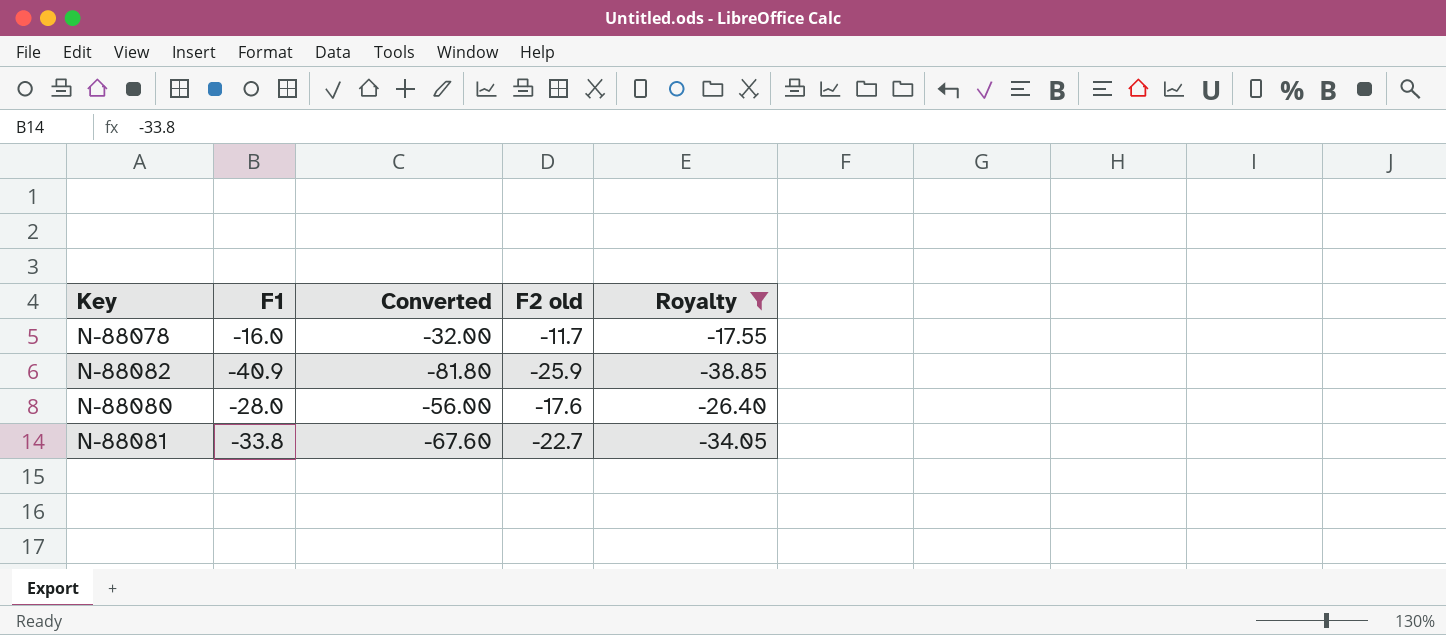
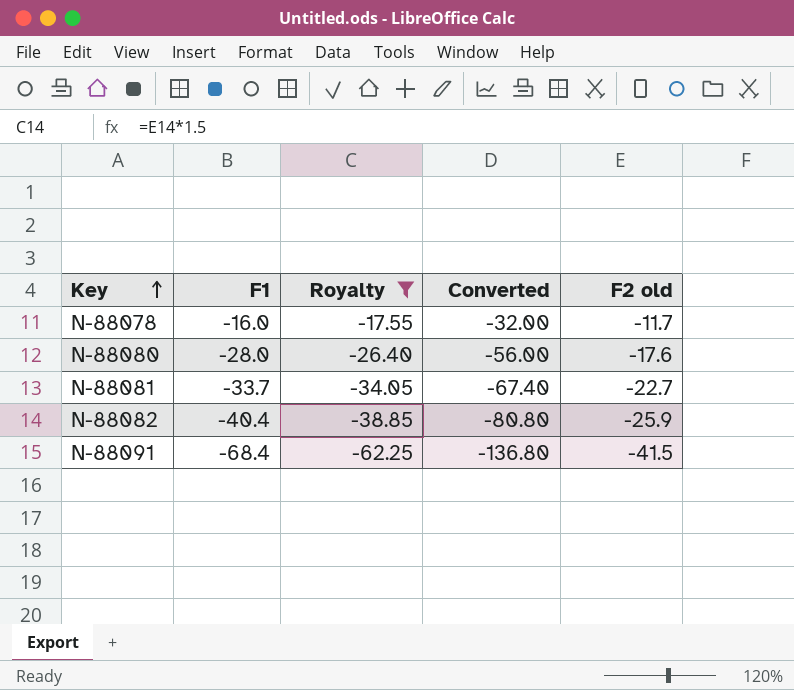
row order: none -> Key ascending
column Royalty | position: 5 -> 3
N-88081 | F1: -33.8 -> -33.7
N-88081 | Converted: -67.60 -> -67.40
N-88082 | F1: -40.9 -> -40.4
N-88082 | Converted: -81.80 -> -80.80
row N-88091: none -> -68.4 | -62.25 | -136.80 | -41.5

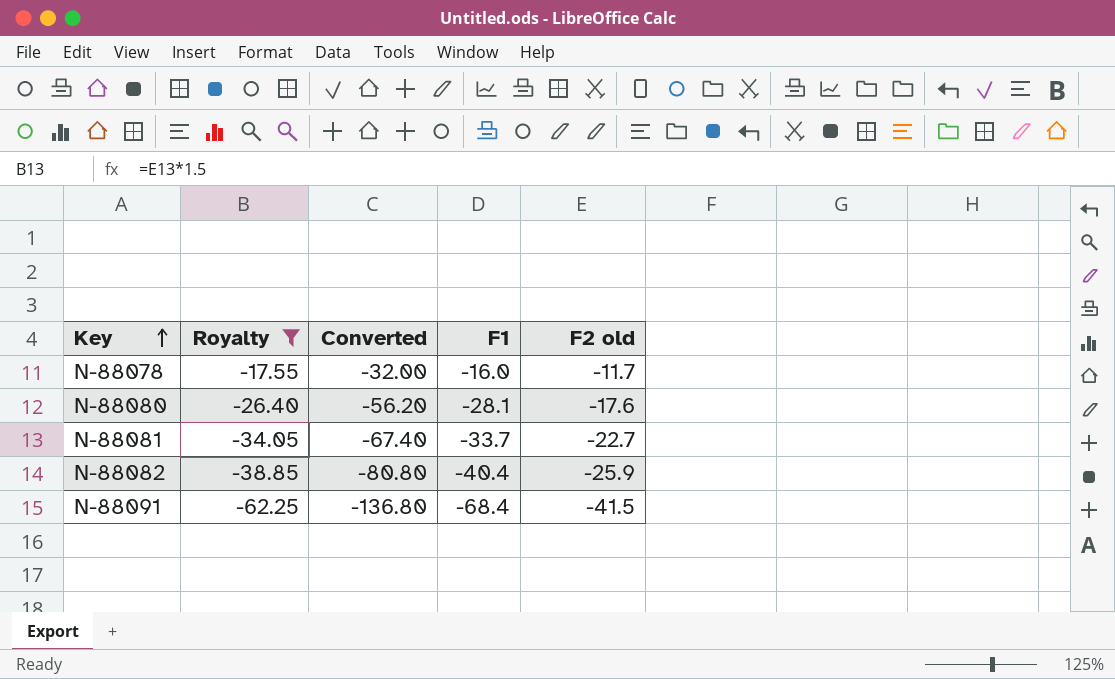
column F1 | position: 2 -> 4
N-88080 | Converted: -56.00 -> -56.20
N-88080 | F1: -28.0 -> -28.1

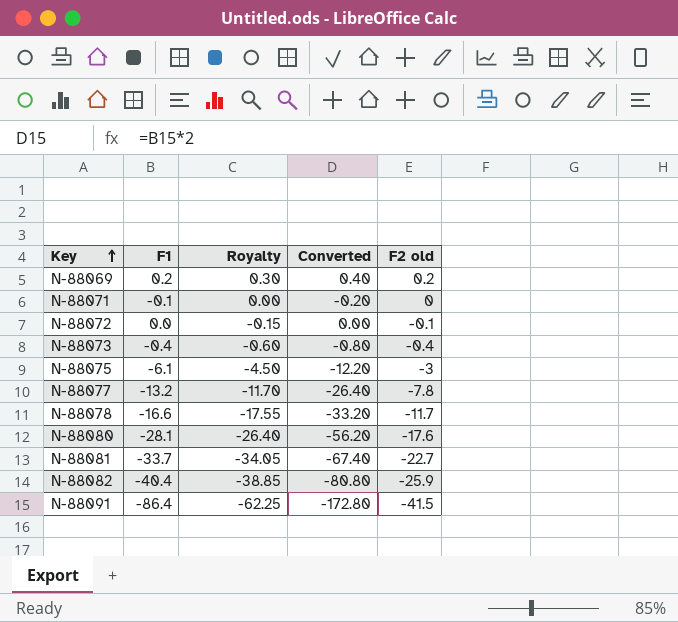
filter: Royalty <= -17.55 -> none
column F1 | position: 4 -> 2
N-88078 | F1: -16.0 -> -16.6
N-88078 | Converted: -32.00 -> -33.20
N-88091 | F1: -68.4 -> -86.4
N-88091 | Converted: -136.80 -> -172.80

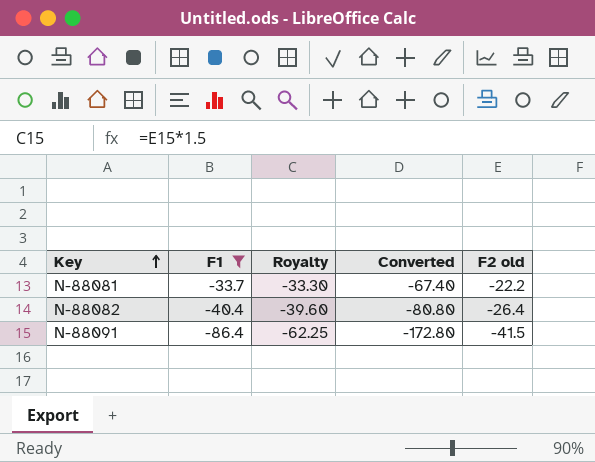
filter: none -> F1 <= -33.7
N-88081 | Royalty: -34.05 -> -33.30
N-88081 | F2 old: -22.7 -> -22.2
N-88082 | Royalty: -38.85 -> -39.60
N-88082 | F2 old: -25.9 -> -26.4

